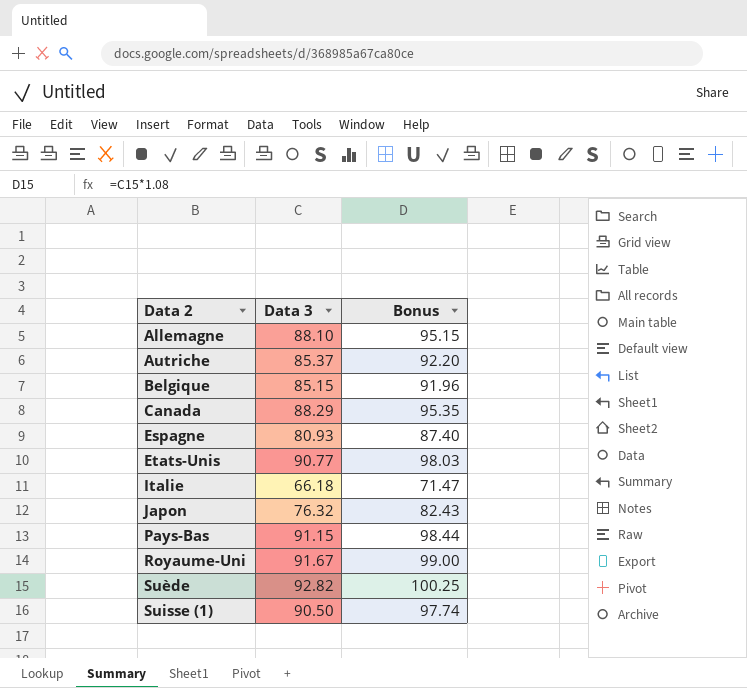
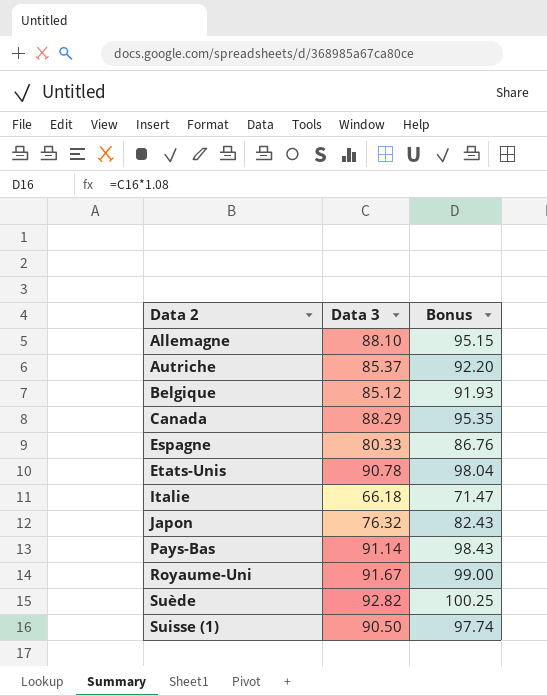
Belgique | Data 3: 85.15 -> 85.12
Belgique | Bonus: 91.96 -> 91.93
Espagne | Data 3: 80.93 -> 80.33
Espagne | Bonus: 87.40 -> 86.76
Etats-Unis | Data 3: 90.77 -> 90.78
Etats-Unis | Bonus: 98.03 -> 98.04
Pays-Bas | Data 3: 91.15 -> 91.14
Pays-Bas | Bonus: 98.44 -> 98.43

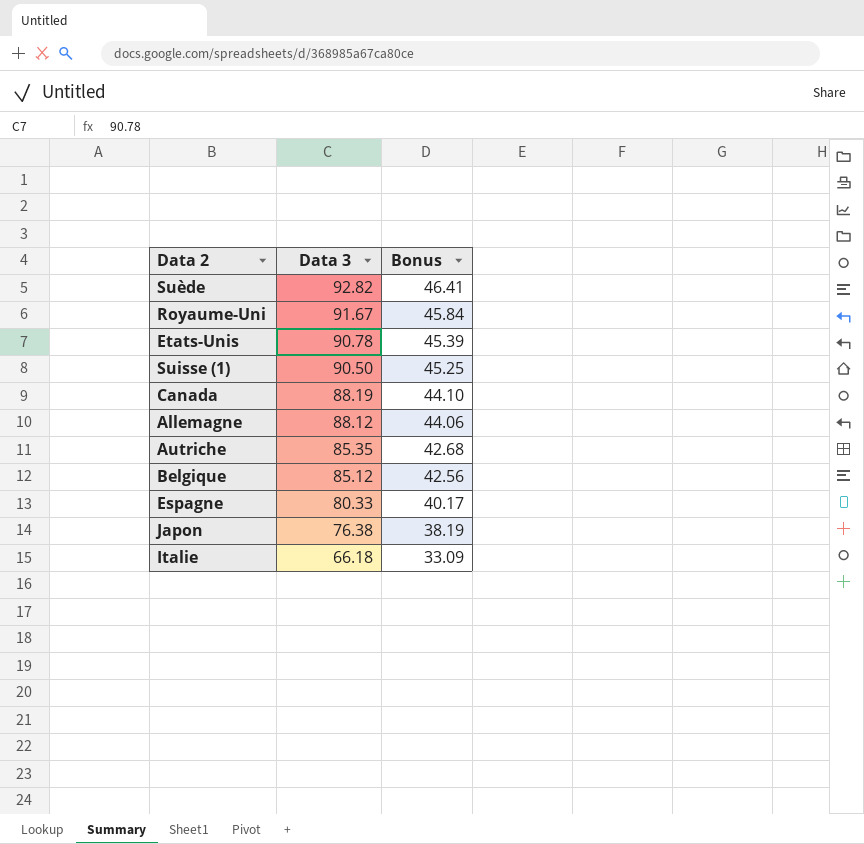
row order: Data 2 ascending -> Data 3 descending
column Bonus | formula: [Data 3] * 1.08 -> [Data 3] * 0.5
row Pays-Bas: 91.14 | 98.43 -> none
Canada | Data 3: 88.29 -> 88.19
Allemagne | Data 3: 88.10 -> 88.12
Autriche | Data 3: 85.37 -> 85.35
Japon | Data 3: 76.32 -> 76.38

